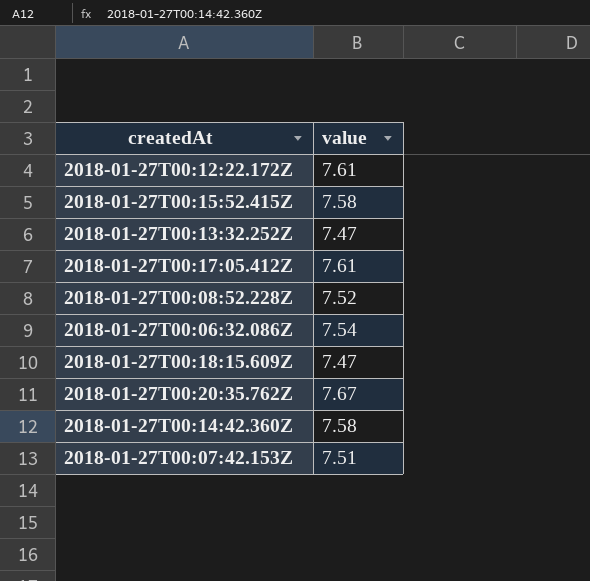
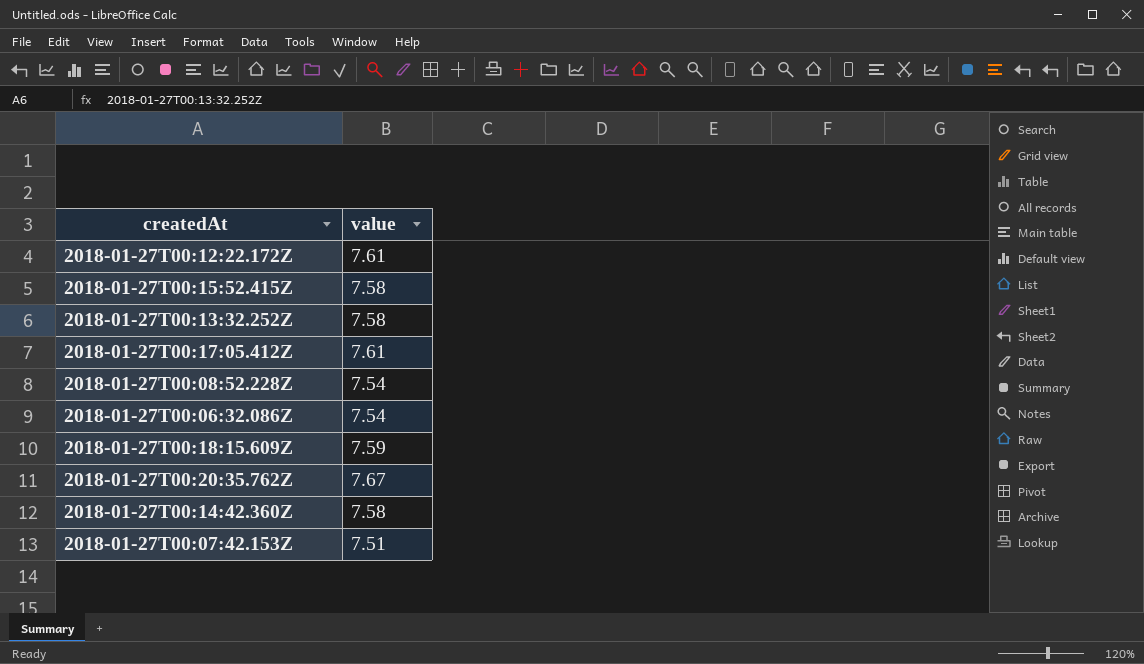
2018-01-27T00:13:32.252Z | value: 7.47 -> 7.58
2018-01-27T00:08:52.228Z | value: 7.52 -> 7.54
2018-01-27T00:18:15.609Z | value: 7.47 -> 7.59

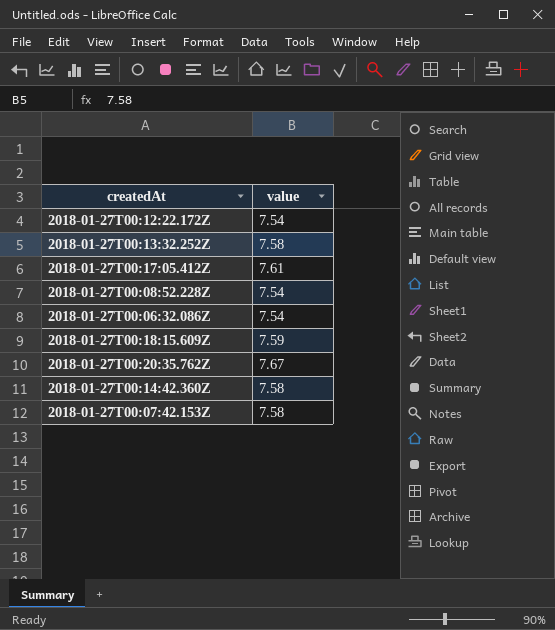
row 2018-01-27T00:15:52.415Z: 7.58 -> none
2018-01-27T00:12:22.172Z | value: 7.61 -> 7.54
2018-01-27T00:07:42.153Z | value: 7.51 -> 7.58

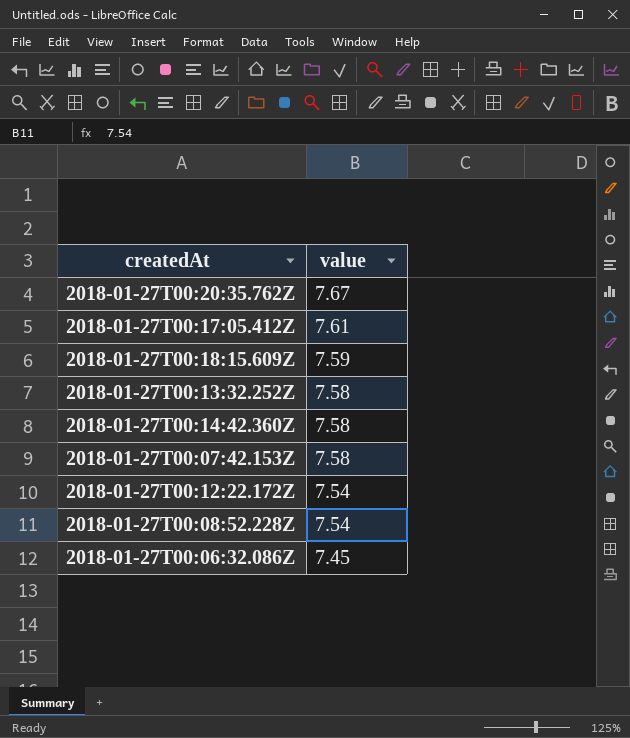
row order: none -> value descending
2018-01-27T00:06:32.086Z | value: 7.54 -> 7.45

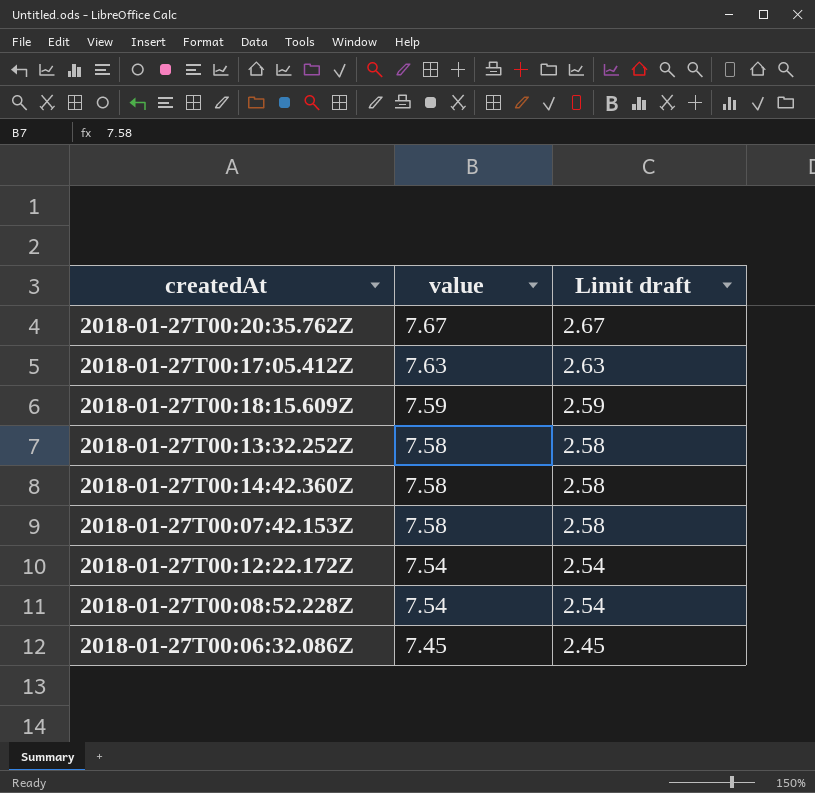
column Limit draft | formula: none -> [value] - 5
2018-01-27T00:17:05.412Z | value: 7.61 -> 7.63

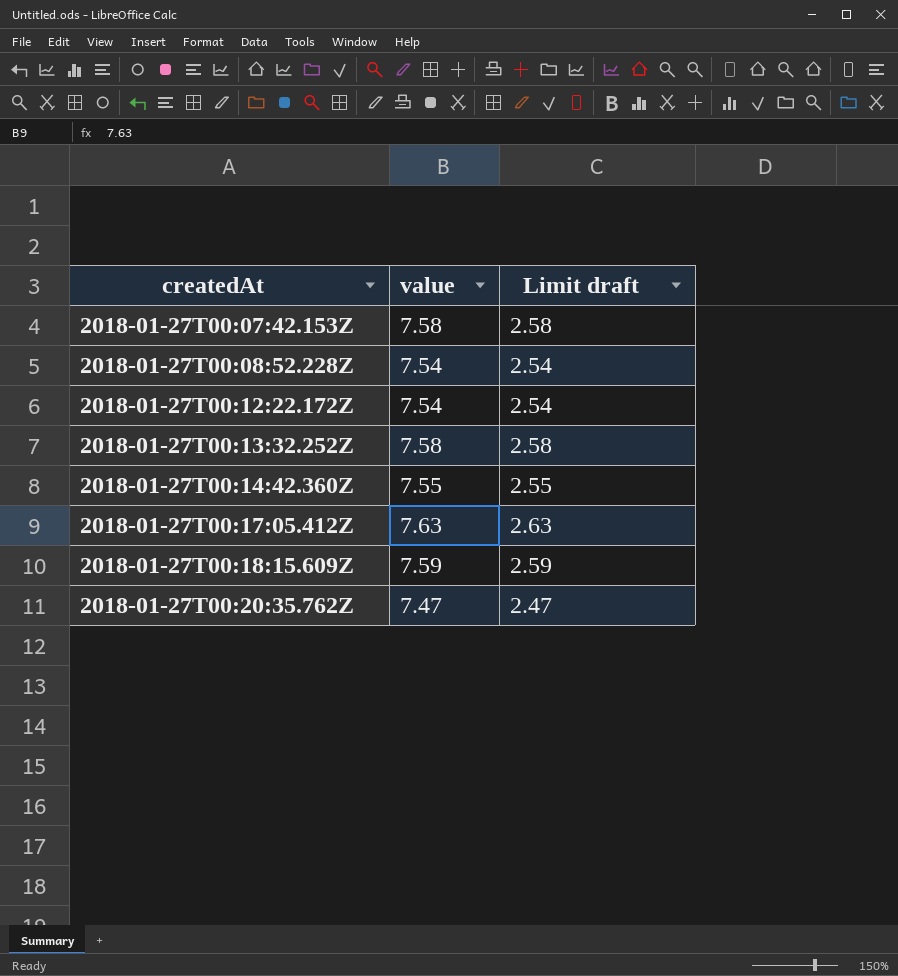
row order: value descending -> createdAt ascending
row 2018-01-27T00:06:32.086Z: 7.45 | 2.45 -> none
2018-01-27T00:14:42.360Z | value: 7.58 -> 7.55
2018-01-27T00:14:42.360Z | Limit draft: 2.58 -> 2.55
2018-01-27T00:20:35.762Z | value: 7.67 -> 7.47
2018-01-27T00:20:35.762Z | Limit draft: 2.67 -> 2.47

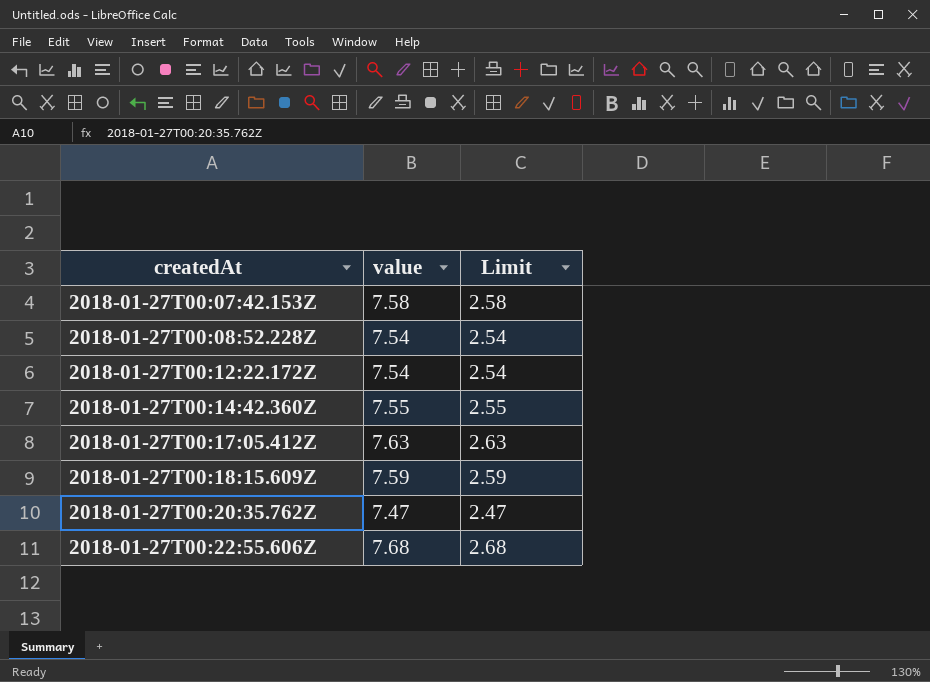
column name: Limit draft -> Limit
row 2018-01-27T00:13:32.252Z: 7.58 | 2.58 -> none
row 2018-01-27T00:22:55.606Z: none -> 7.68 | 2.68

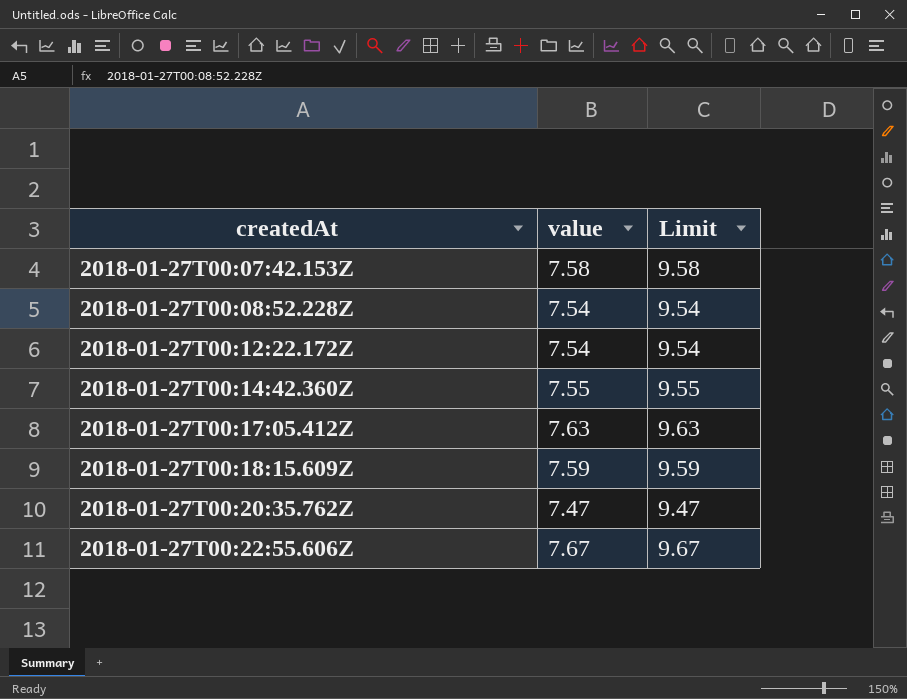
column Limit | formula: [value] - 5 -> [value] + 2
2018-01-27T00:22:55.606Z | value: 7.68 -> 7.67

